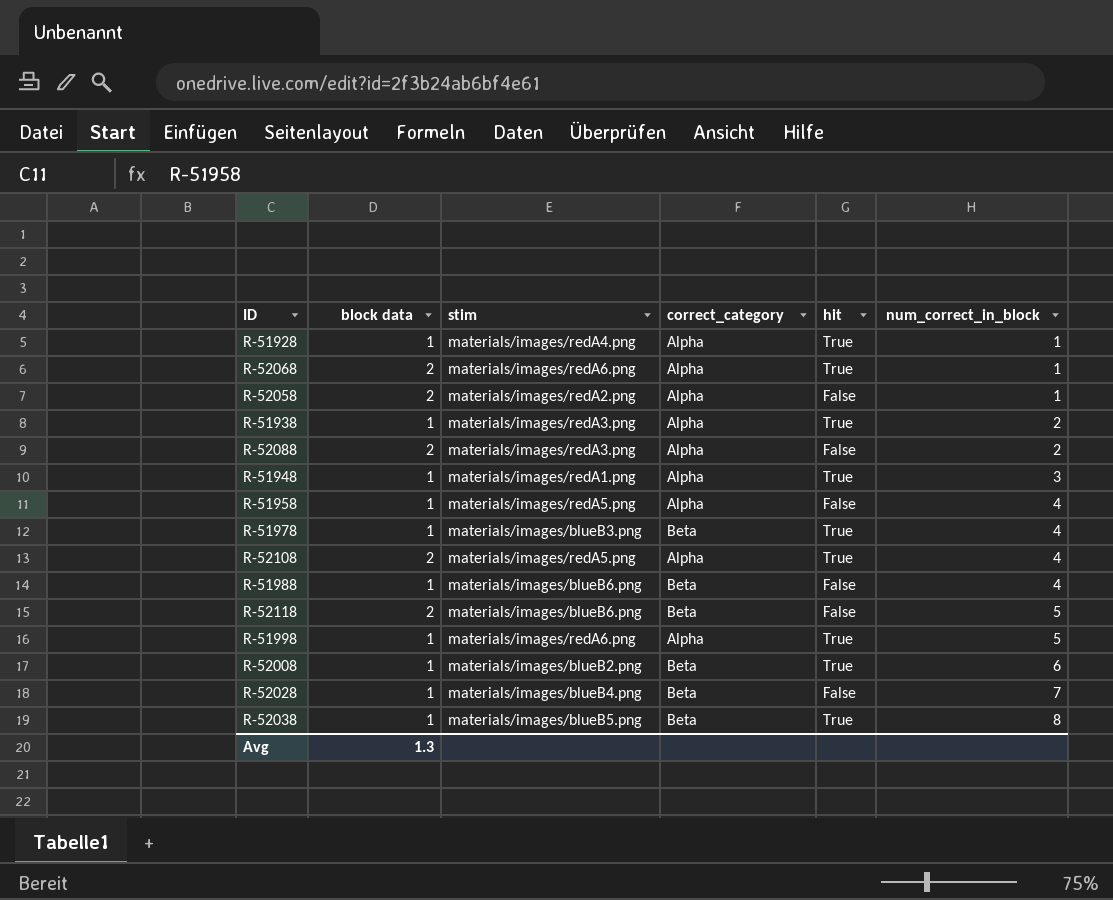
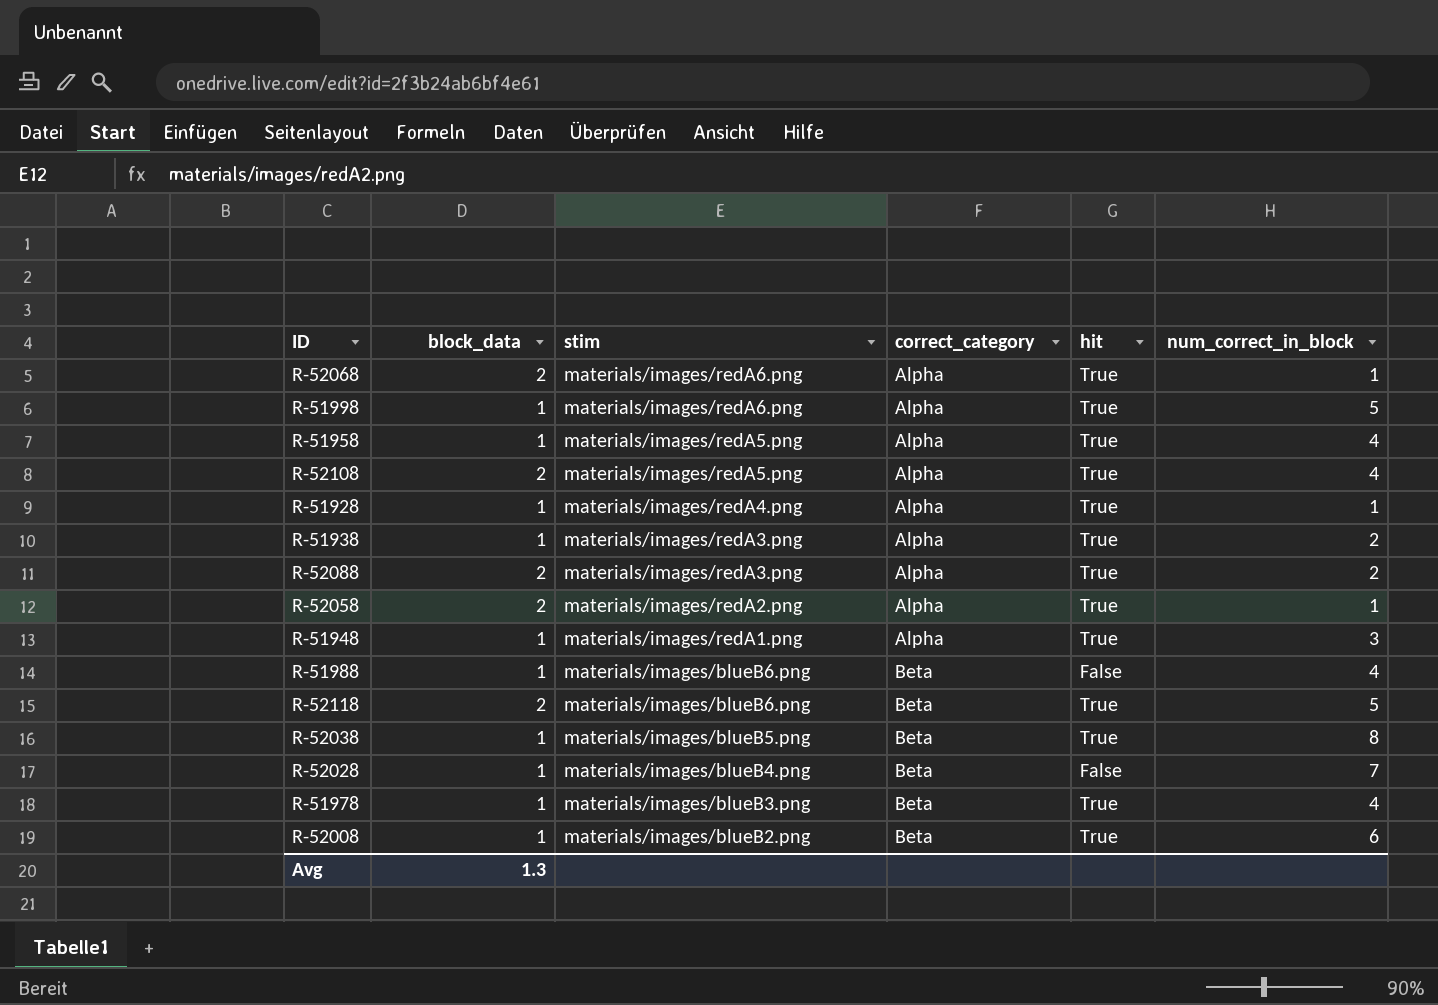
row order: num_correct_in_block ascending -> stim descending
column name: block data -> block_data
R-51958 | hit: False -> True
R-52088 | hit: False -> True
R-52058 | hit: False -> True
R-52118 | hit: False -> True

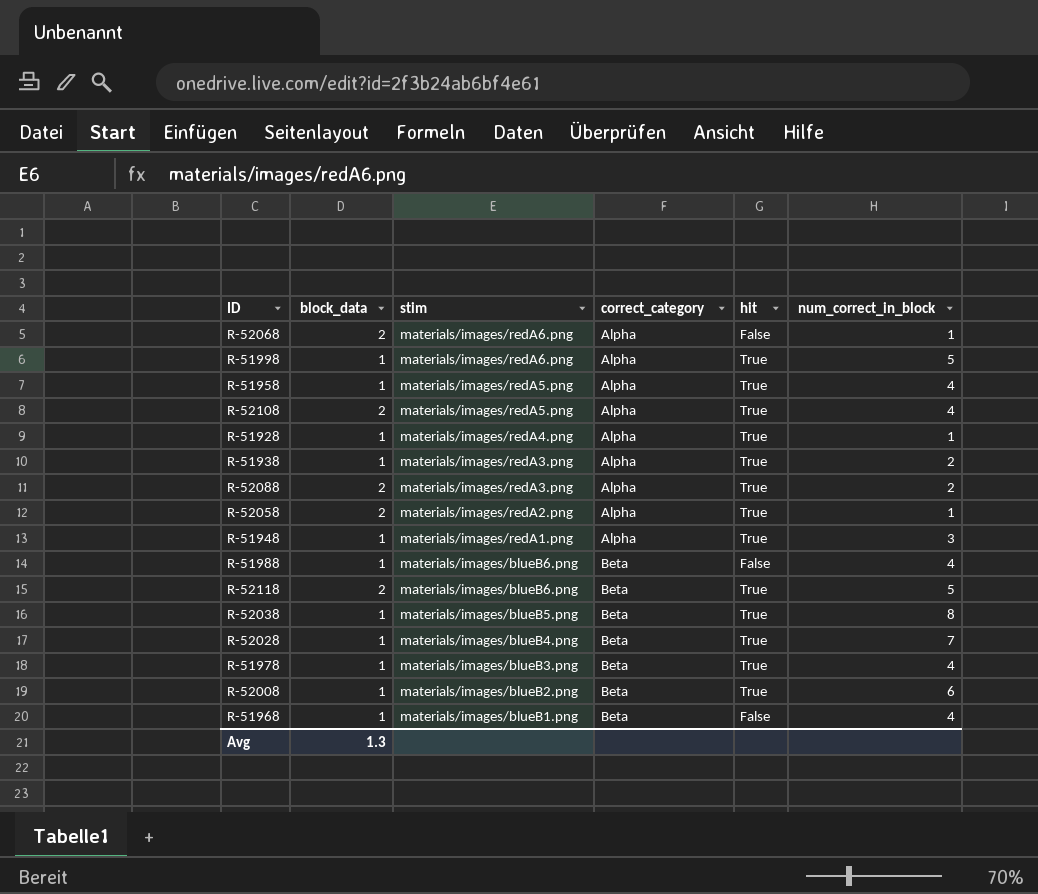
R-52068 | hit: True -> False
R-52028 | hit: False -> True
row R-51968: none -> 1 | materials/images/blueB1.png | Beta | False | 4

